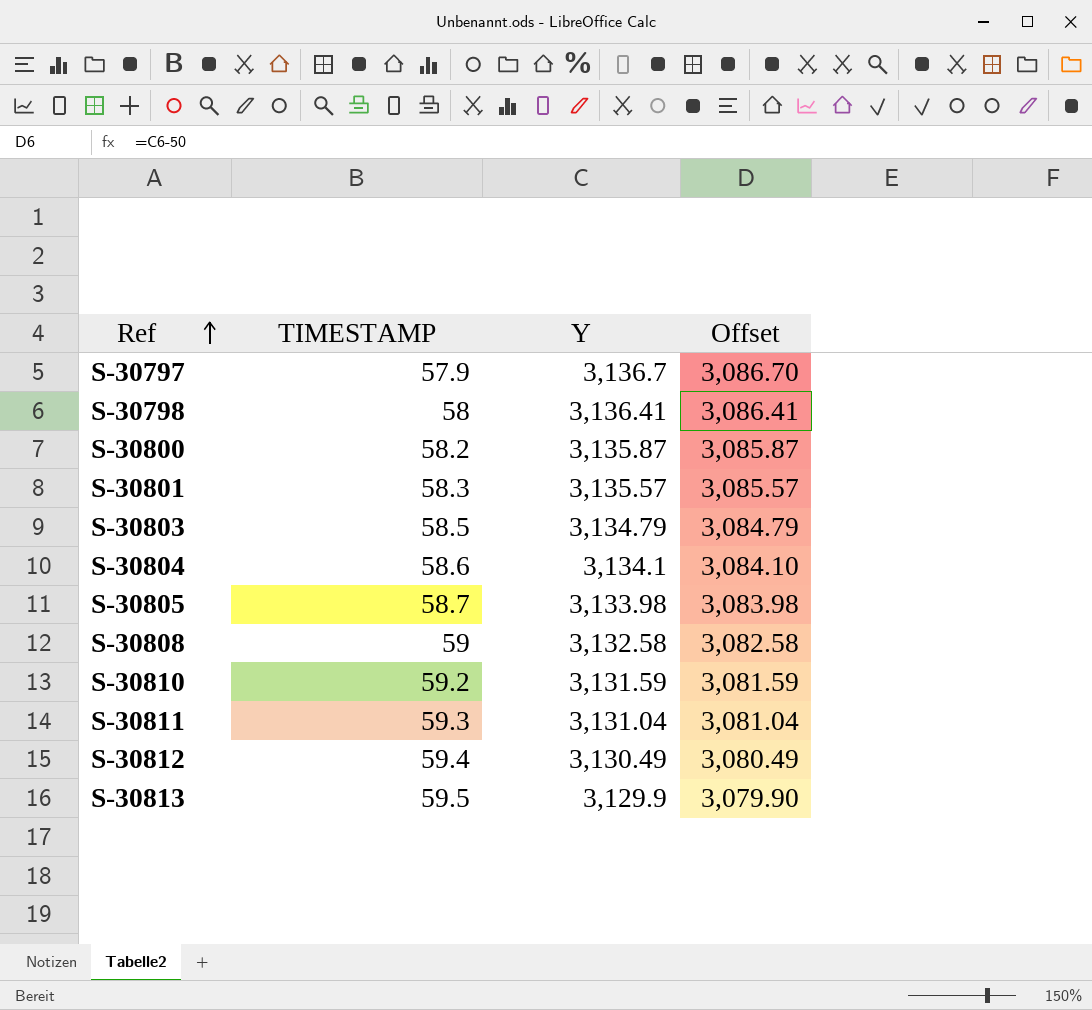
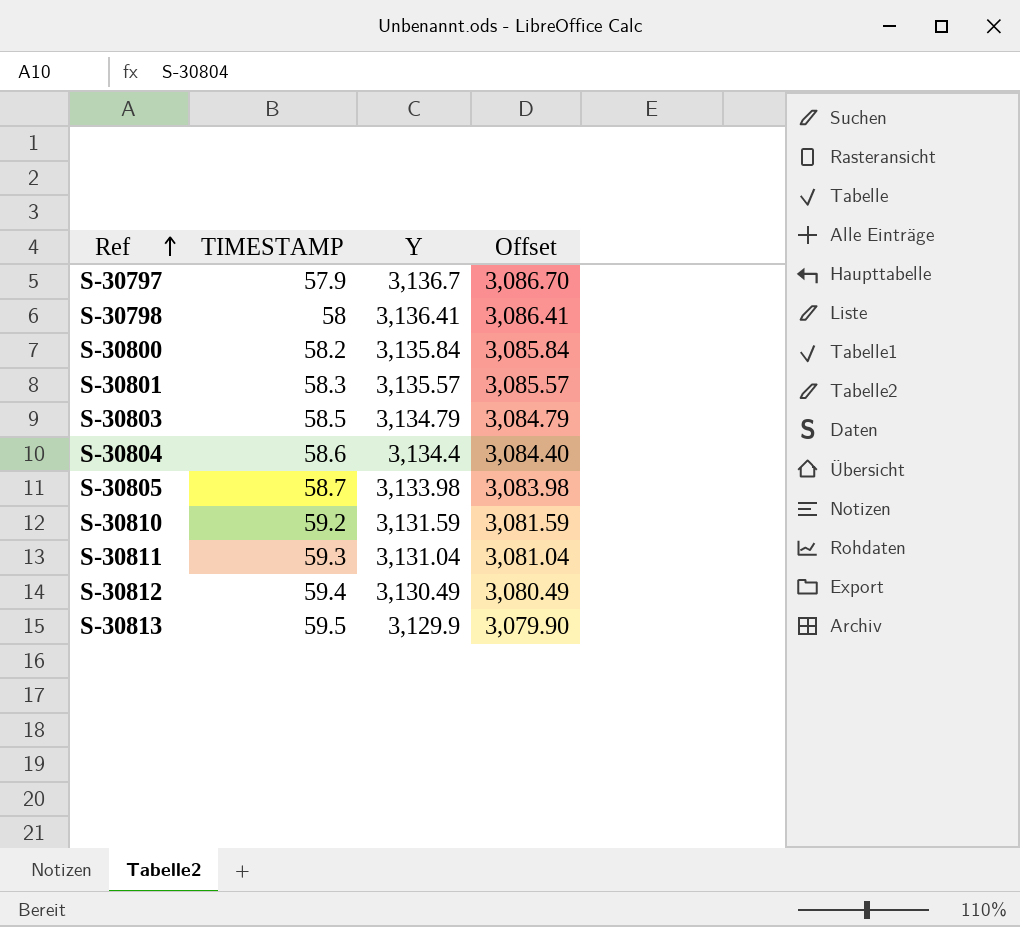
row S-30808: 59 | 3,132.58 | 3,082.58 -> none
S-30800 | Y: 3,135.87 -> 3,135.84
S-30800 | Offset: 3,085.87 -> 3,085.84
S-30804 | Y: 3,134.1 -> 3,134.4
S-30804 | Offset: 3,084.10 -> 3,084.40

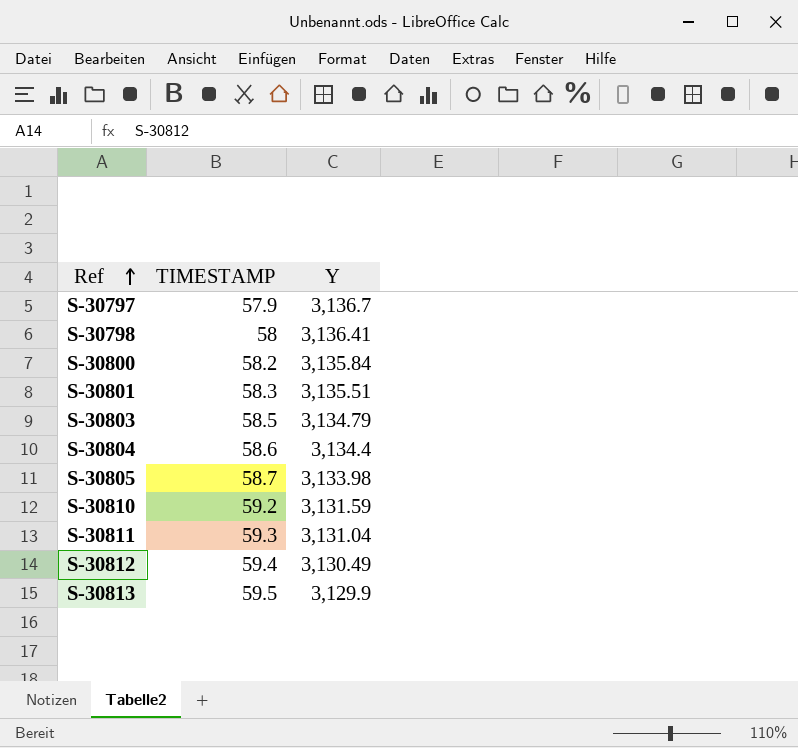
column Offset | formula: [Y] - 50 -> none
S-30801 | Y: 3,135.57 -> 3,135.51

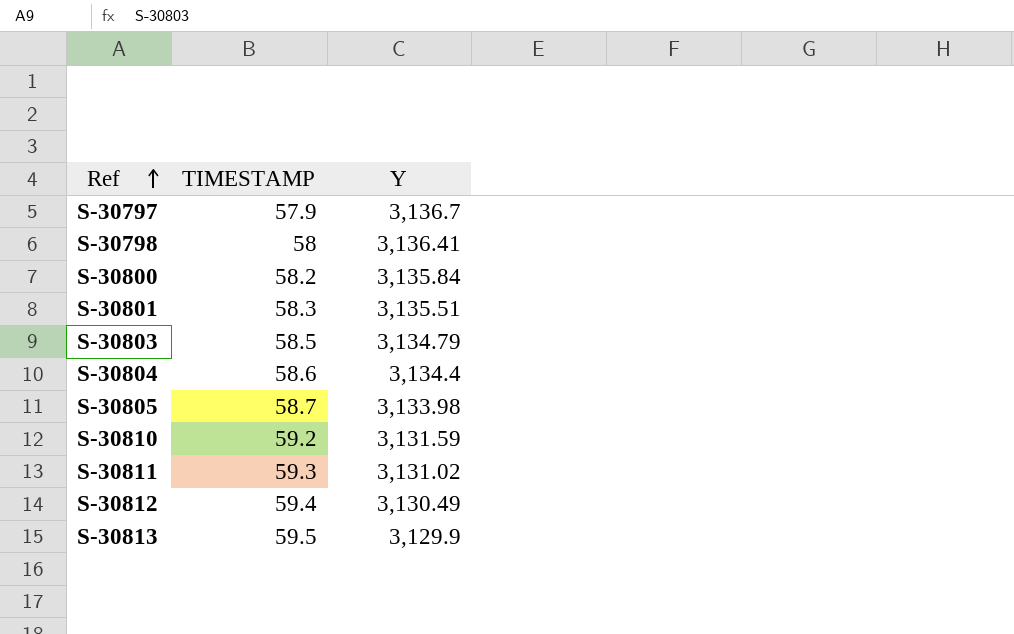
S-30811 | Y: 3,131.04 -> 3,131.02

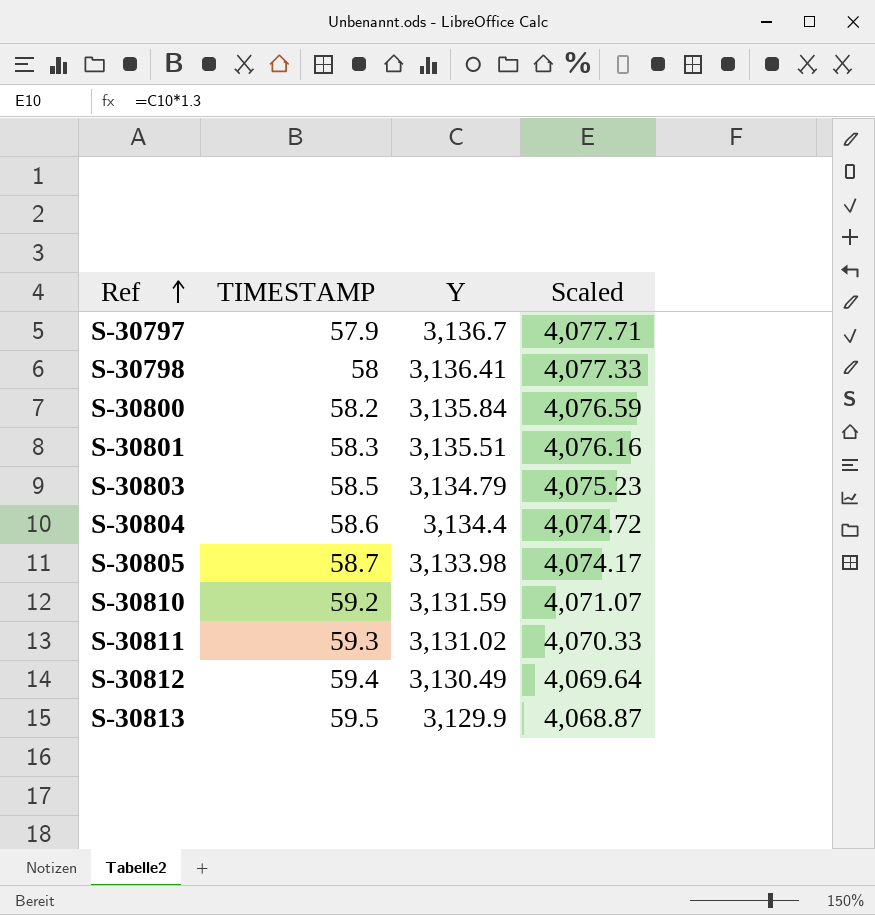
column Scaled | formula: none -> [Y] * 1.3

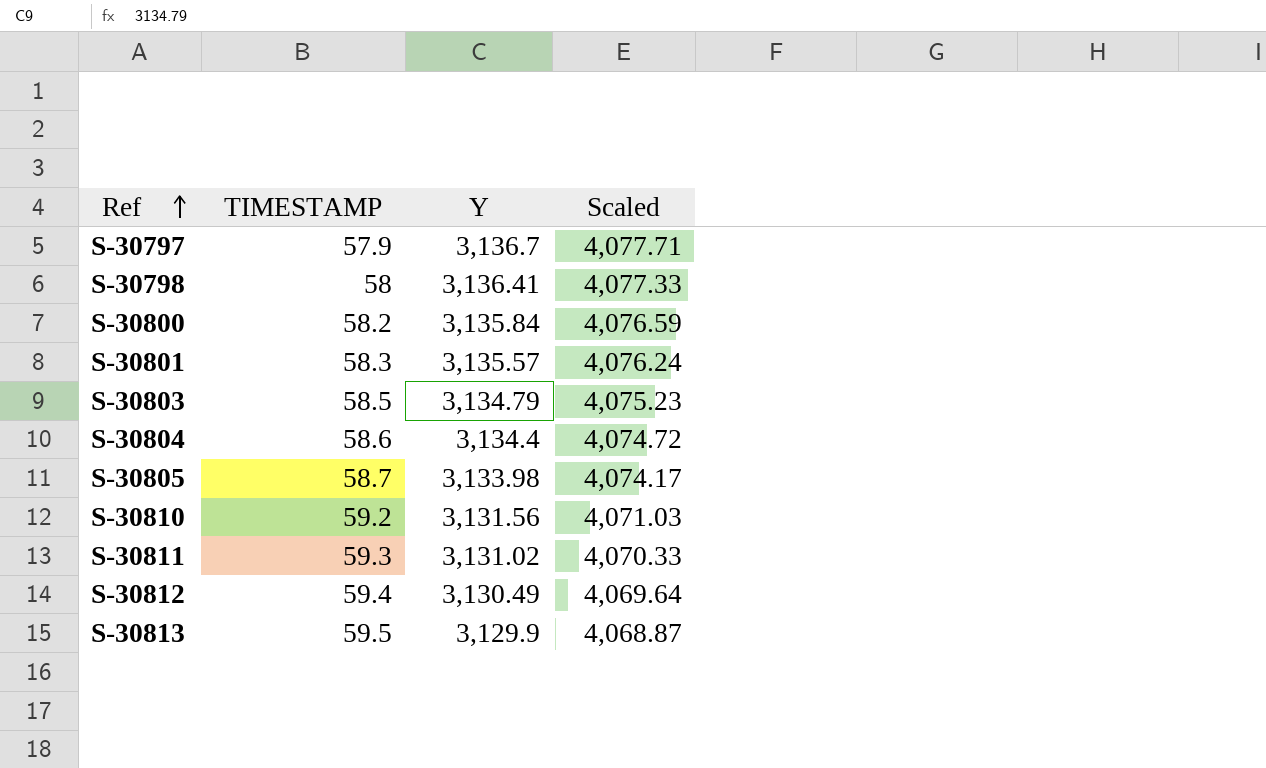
S-30801 | Y: 3,135.51 -> 3,135.57
S-30801 | Scaled: 4,076.16 -> 4,076.24
S-30810 | Y: 3,131.59 -> 3,131.56
S-30810 | Scaled: 4,071.07 -> 4,071.03

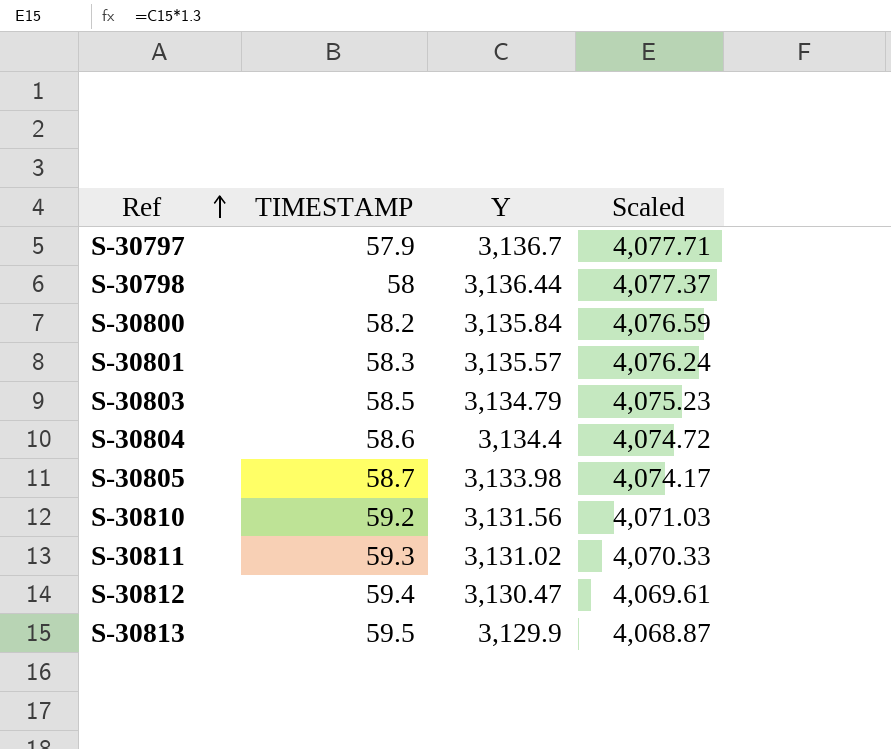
S-30798 | Y: 3,136.41 -> 3,136.44
S-30798 | Scaled: 4,077.33 -> 4,077.37
S-30812 | Y: 3,130.49 -> 3,130.47
S-30812 | Scaled: 4,069.64 -> 4,069.61

